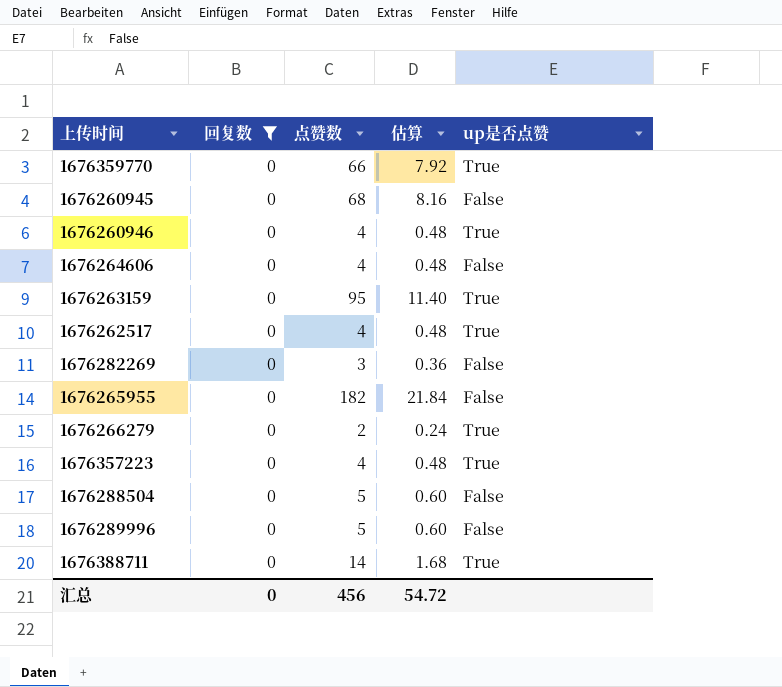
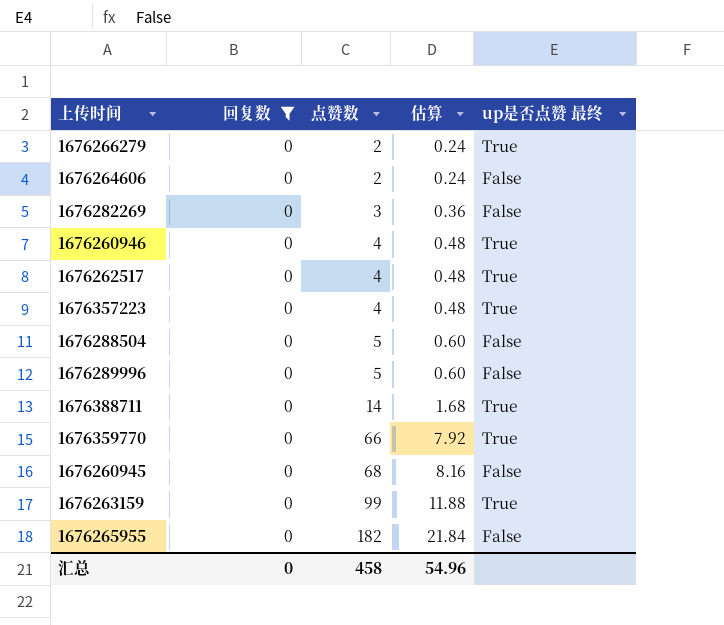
row order: none -> 点赞数 ascending
column name: up是否点赞 -> up是否点赞 最终
1676264606 | 点赞数: 4 -> 2
1676264606 | 估算: 0.48 -> 0.24
1676263159 | 点赞数: 95 -> 99
1676263159 | 估算: 11.40 -> 11.88
汇总 | 点赞数: 456 -> 458
汇总 | 估算: 54.72 -> 54.96

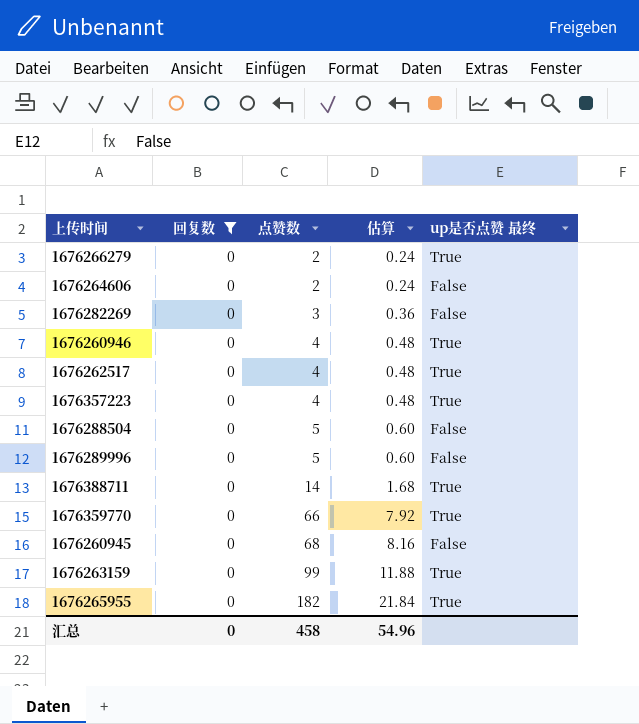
1676265955 | up是否点赞 最终: False -> True

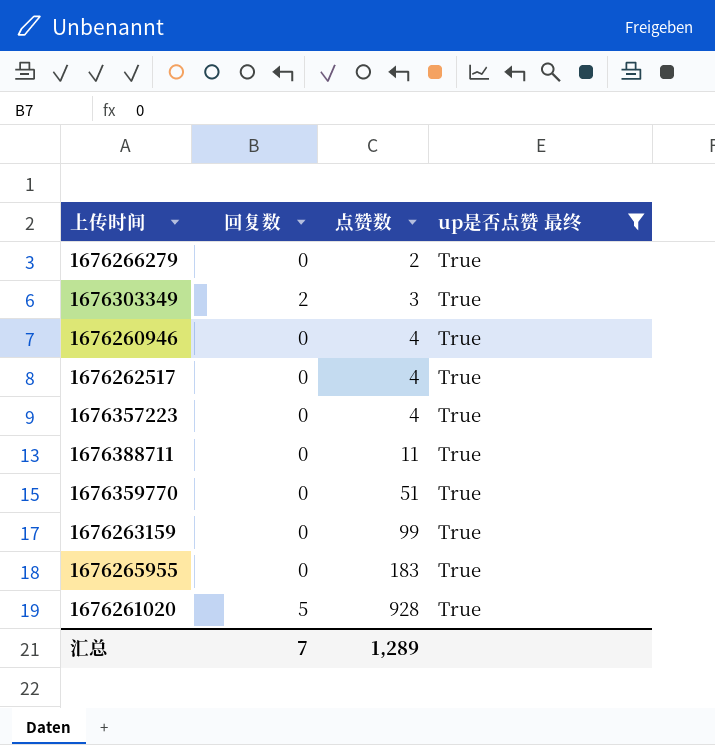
filter: 回复数 = 0 -> up是否点赞 最终 = True
column 估算 | formula: [点赞数] * 0.12 -> none
1676388711 | 点赞数: 14 -> 11
1676359770 | 点赞数: 66 -> 51
1676265955 | 点赞数: 182 -> 183
汇总 | 回复数: 0 -> 7
汇总 | 点赞数: 458 -> 1,289

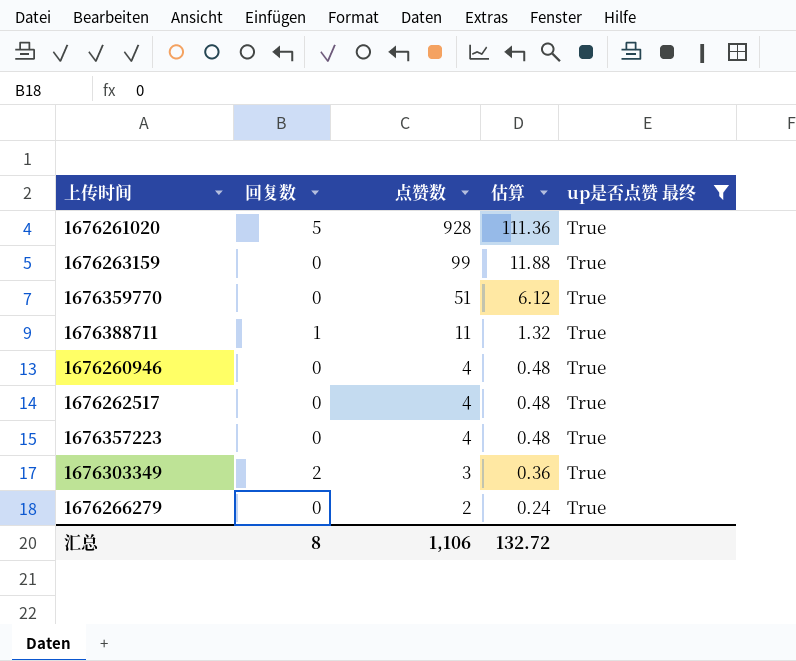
row order: 点赞数 ascending -> 点赞数 descending
column 估算 | formula: none -> [点赞数] * 0.12
row 1676265955: 0 | 183 | True -> none
1676388711 | 回复数: 0 -> 1
汇总 | 回复数: 7 -> 8
汇总 | 点赞数: 1,289 -> 1,106

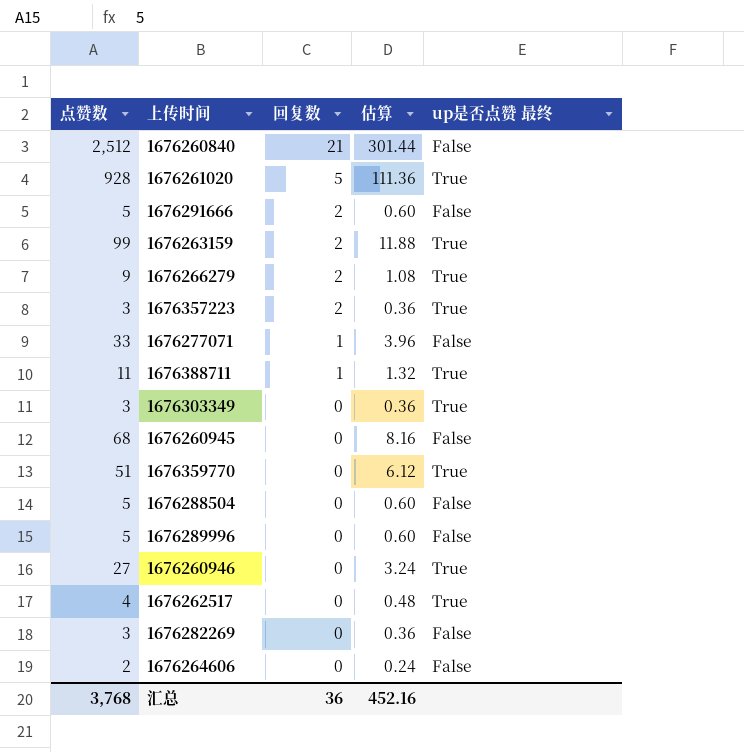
filter: up是否点赞 最终 = True -> none
row order: 点赞数 descending -> 回复数 descending
column 点赞数 | position: 3 -> 1
1676263159 | 回复数: 0 -> 2
1676266279 | 点赞数: 2 -> 9
1676266279 | 回复数: 0 -> 2
1676266279 | 估算: 0.24 -> 1.08
1676357223 | 点赞数: 4 -> 3
1676357223 | 回复数: 0 -> 2
1676357223 | 估算: 0.48 -> 0.36
1676303349 | 回复数: 2 -> 0
1676260946 | 点赞数: 4 -> 27
1676260946 | 估算: 0.48 -> 3.24
汇总 | 点赞数: 1,106 -> 3,768
汇总 | 回复数: 8 -> 36
汇总 | 估算: 132.72 -> 452.16

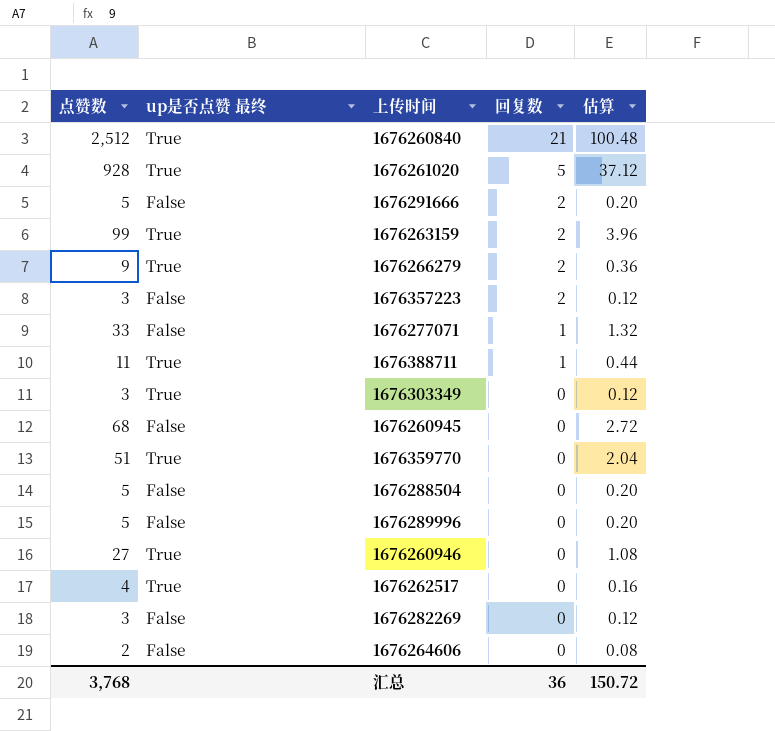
column up是否点赞 最终 | position: 5 -> 2
column 估算 | formula: [点赞数] * 0.12 -> [点赞数] * 0.04
1676260840 | up是否点赞 最终: False -> True
1676357223 | up是否点赞 最终: True -> False
汇总 | 估算: 452.16 -> 150.72

